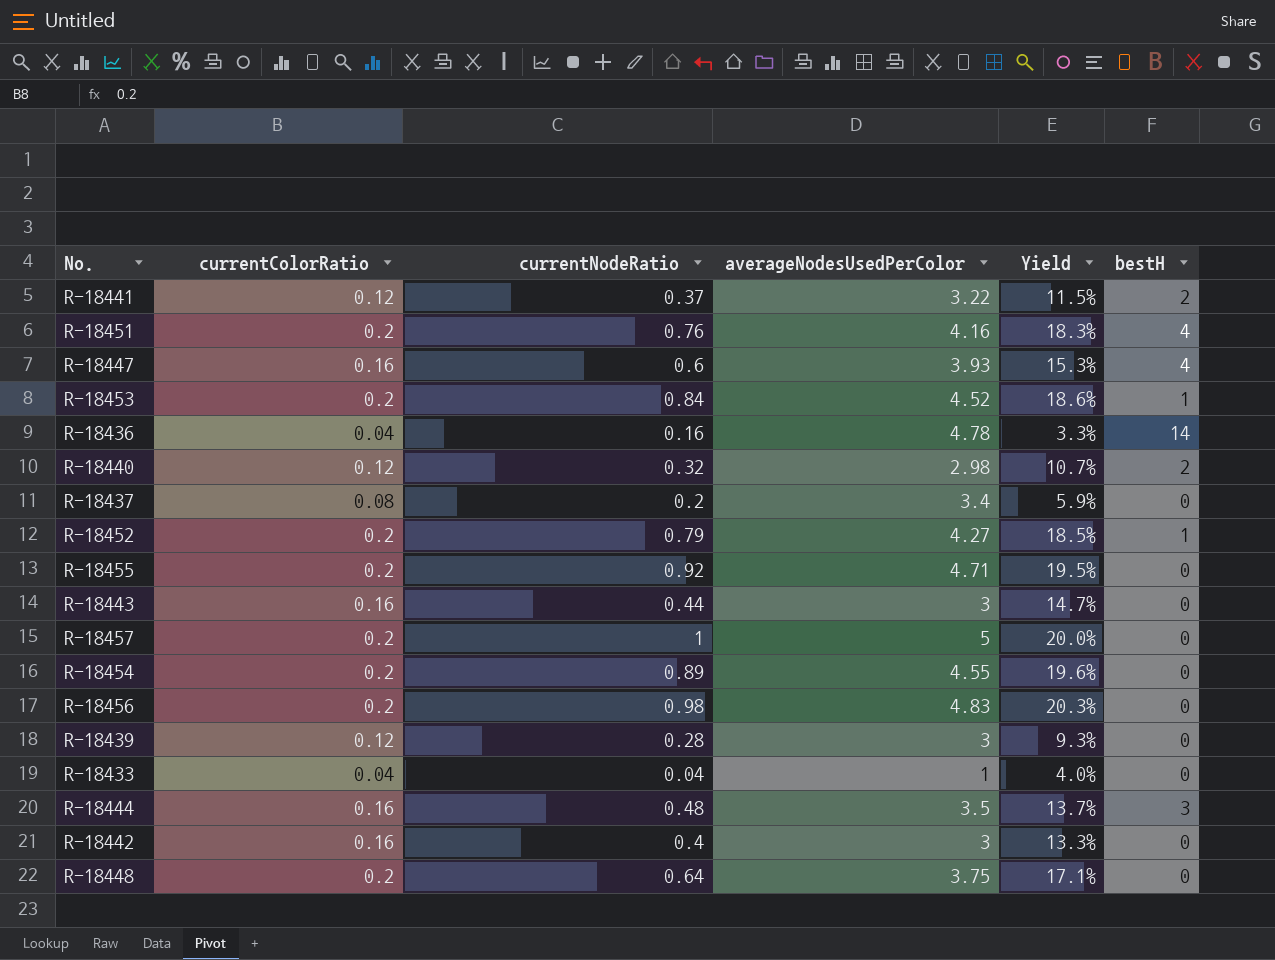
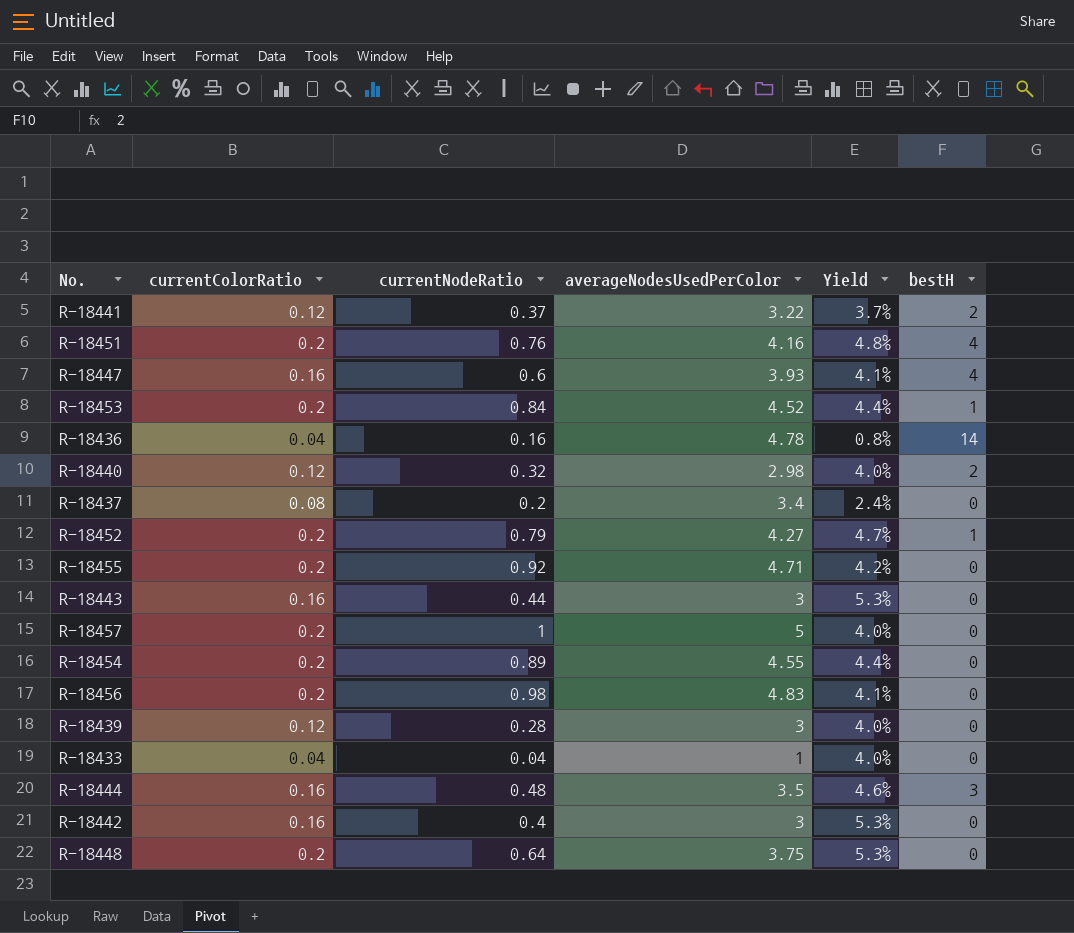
column Yield | formula: [currentNodeRatio] / [averageNodesUsedPerColor] -> [currentColorRatio] / [averageNodesUsedPerColor]

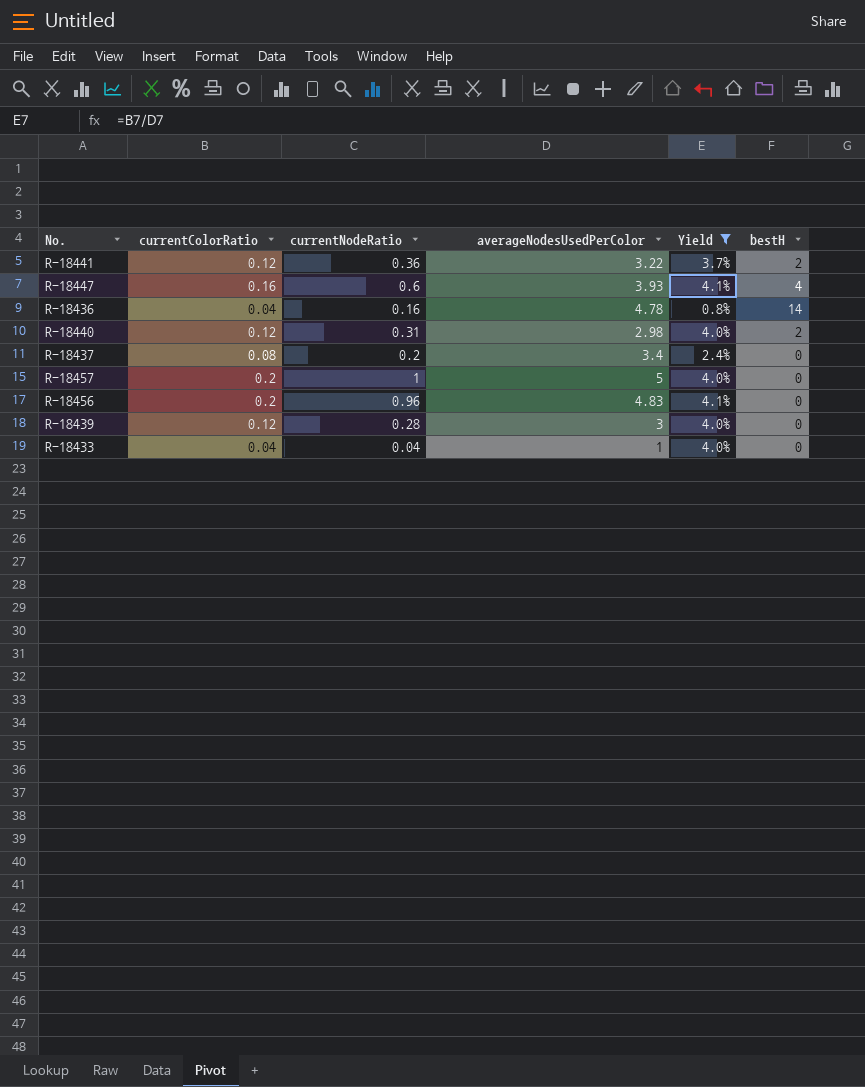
filter: none -> Yield <= 4.1%
R-18441 | currentNodeRatio: 0.37 -> 0.36
R-18440 | currentNodeRatio: 0.32 -> 0.31
R-18456 | currentNodeRatio: 0.98 -> 0.96

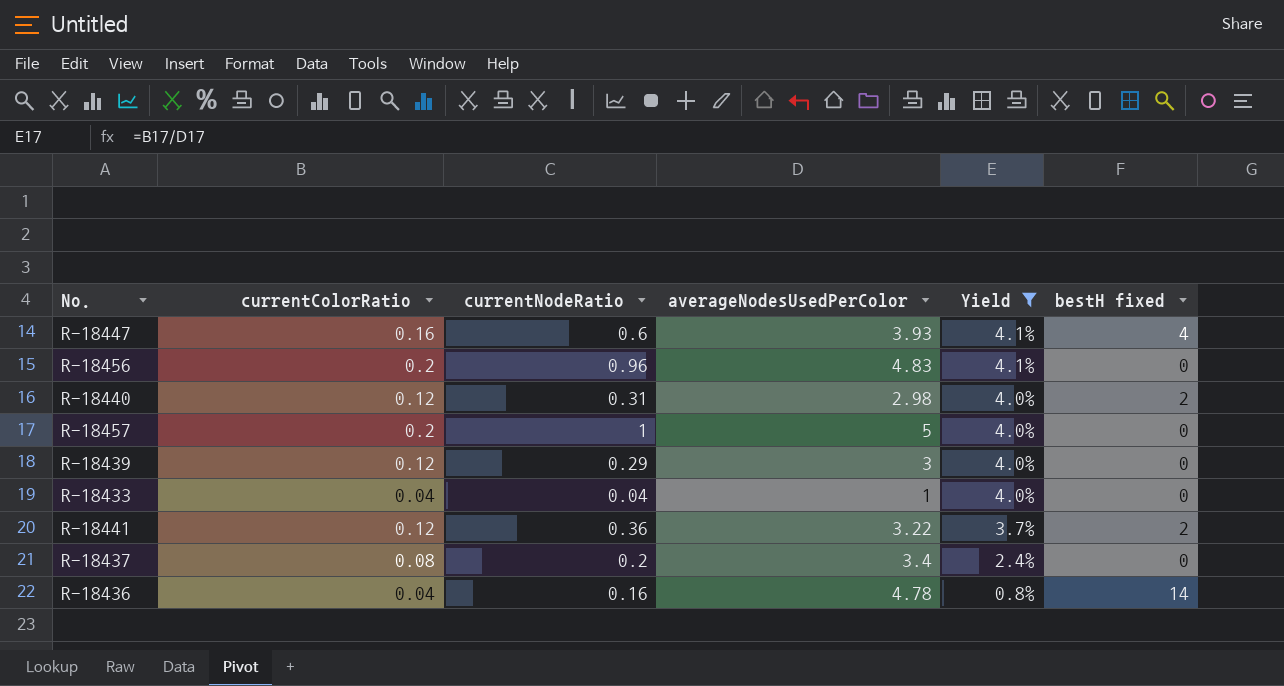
row order: none -> Yield descending
column name: bestH -> bestH fixed
R-18439 | currentNodeRatio: 0.28 -> 0.29

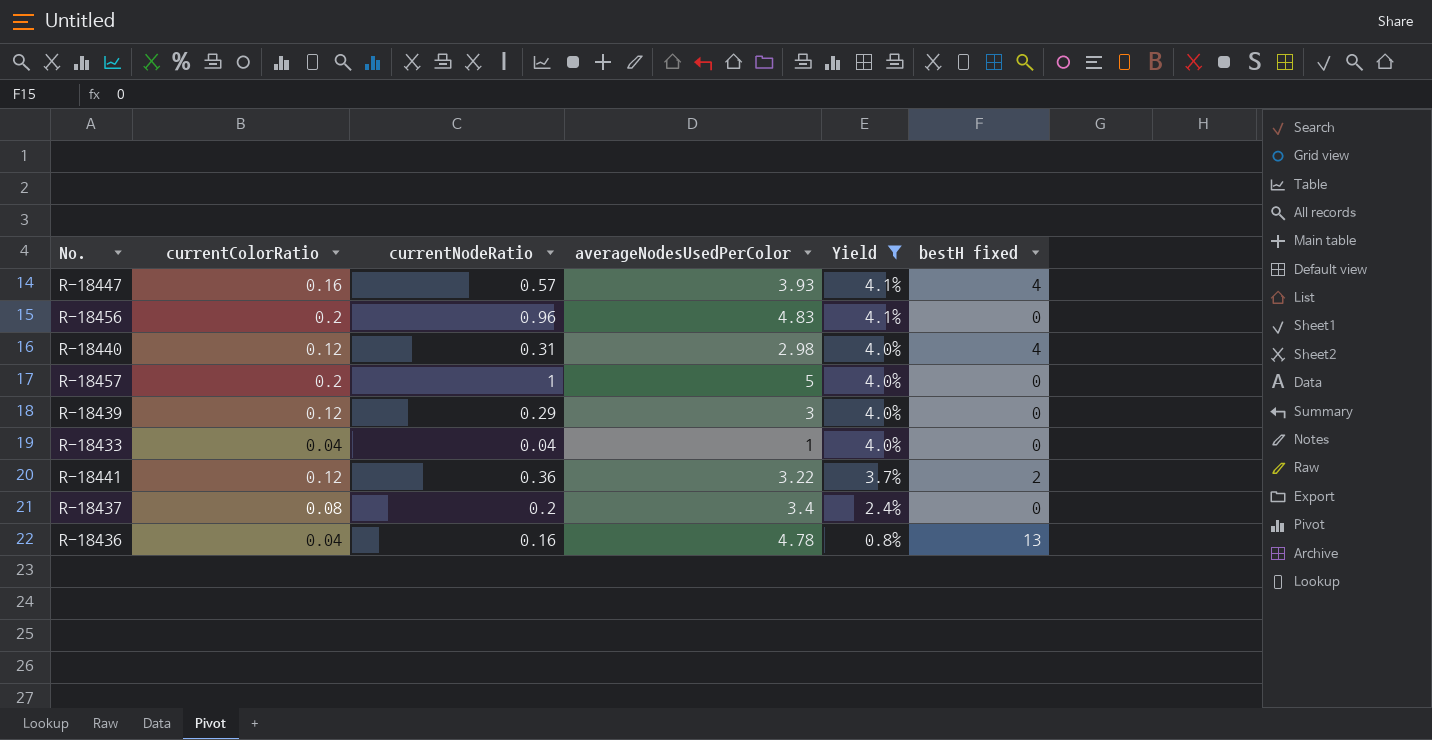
R-18447 | currentNodeRatio: 0.6 -> 0.57
R-18440 | bestH fixed: 2 -> 4
R-18436 | bestH fixed: 14 -> 13

